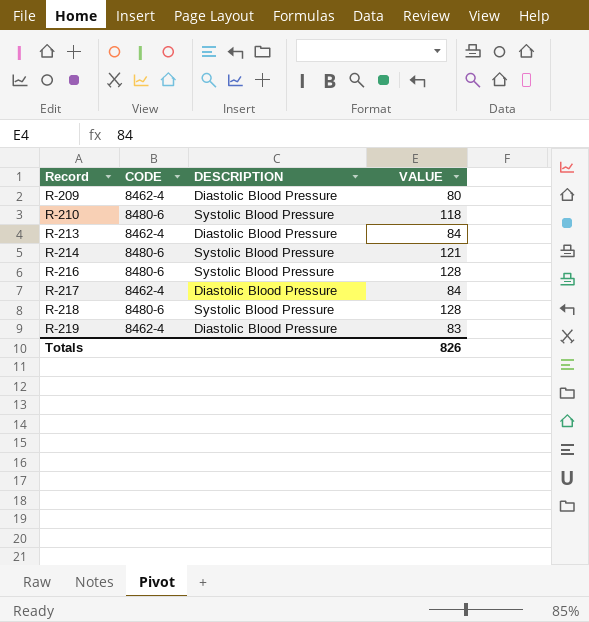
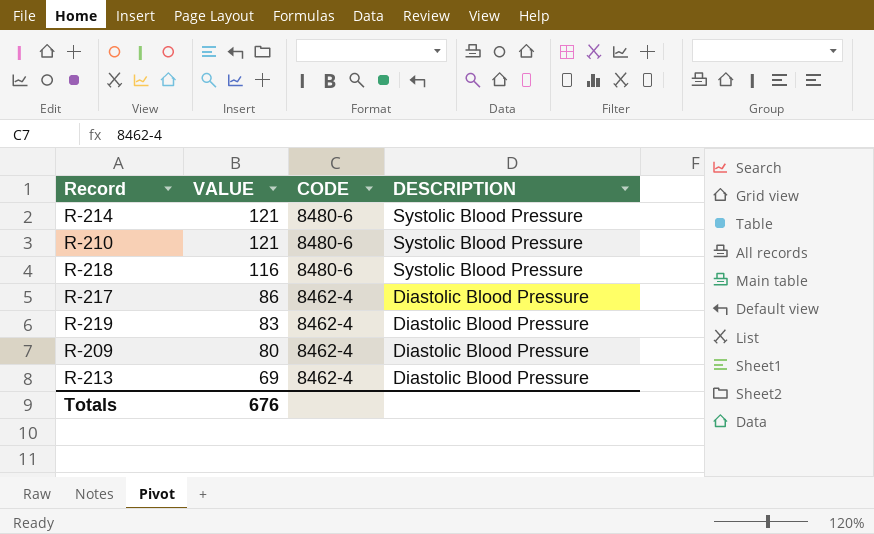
row order: Record ascending -> VALUE descending
column VALUE | position: 4 -> 2
row R-216: 8480-6 | Systolic Blood Pressure | 128 -> none
R-210 | VALUE: 118 -> 121
R-218 | VALUE: 128 -> 116
R-217 | VALUE: 84 -> 86
R-213 | VALUE: 84 -> 69
Totals | VALUE: 826 -> 676

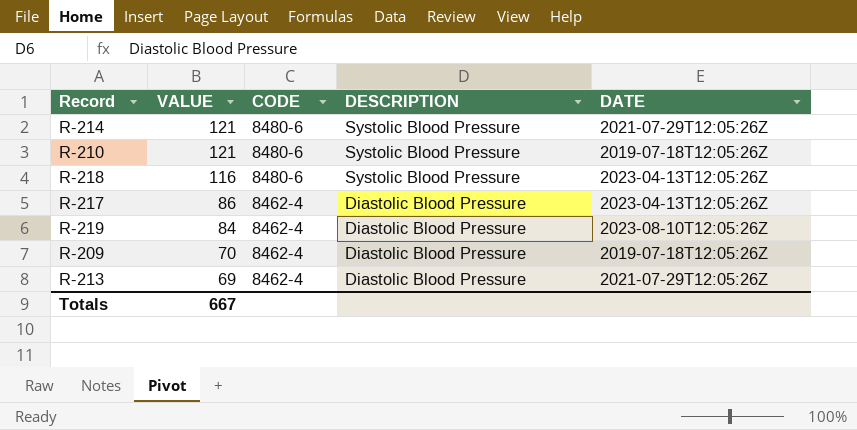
column DATE | position: none -> 5
R-219 | VALUE: 83 -> 84
R-209 | VALUE: 80 -> 70
Totals | VALUE: 676 -> 667

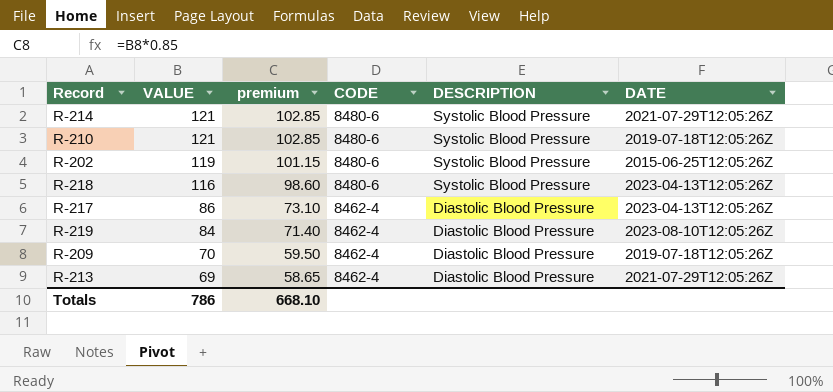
column premium | formula: none -> [VALUE] * 0.85
row R-202: none -> 119 | 101.15 | 8480-6 | Systolic Blood Pressure | 2015-06-25T12:05:26Z
Totals | VALUE: 667 -> 786

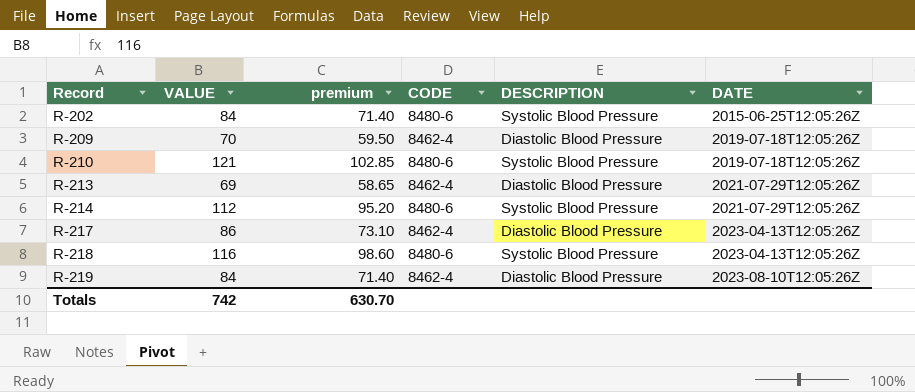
row order: VALUE descending -> Record ascending
R-202 | VALUE: 119 -> 84
R-202 | premium: 101.15 -> 71.40
R-214 | VALUE: 121 -> 112
R-214 | premium: 102.85 -> 95.20
Totals | VALUE: 786 -> 742
Totals | premium: 668.10 -> 630.70

